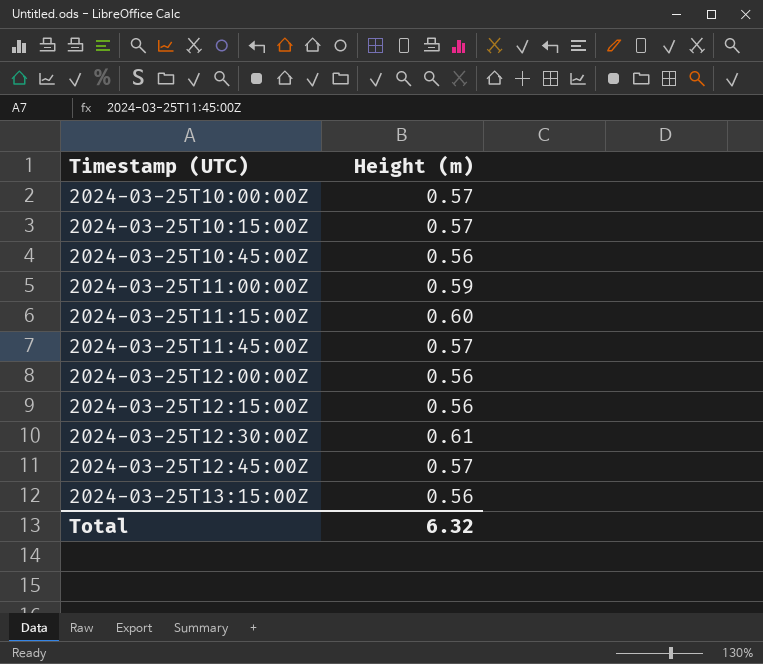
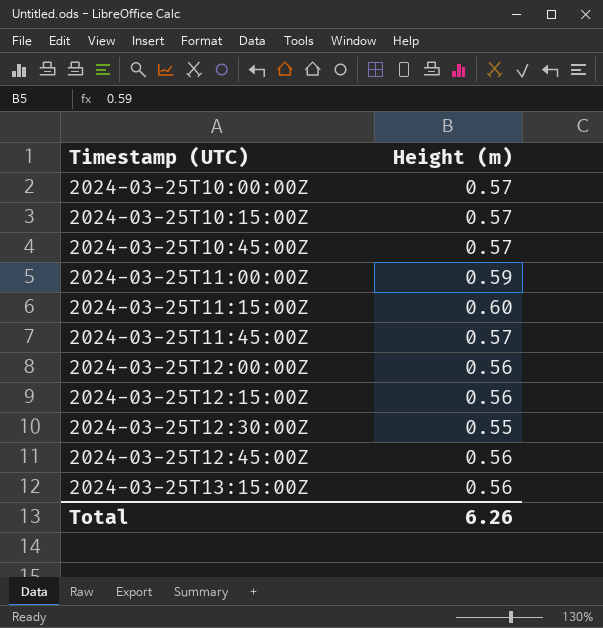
2024-03-25T10:45:00Z | Height (m): 0.56 -> 0.57
2024-03-25T12:30:00Z | Height (m): 0.61 -> 0.55
2024-03-25T12:45:00Z | Height (m): 0.57 -> 0.56
Total | Height (m): 6.32 -> 6.26

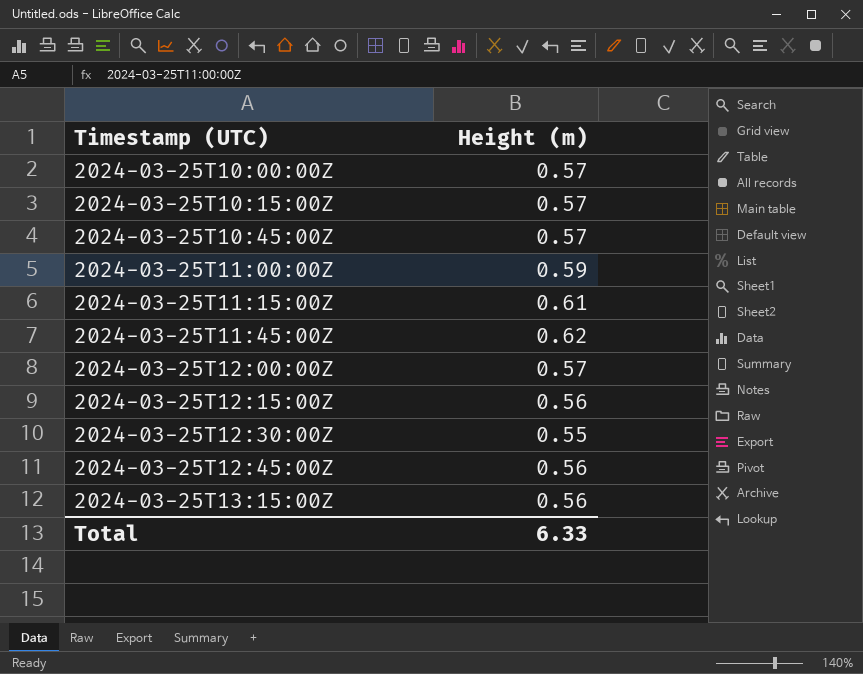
2024-03-25T11:15:00Z | Height (m): 0.60 -> 0.61
2024-03-25T11:45:00Z | Height (m): 0.57 -> 0.62
2024-03-25T12:00:00Z | Height (m): 0.56 -> 0.57
Total | Height (m): 6.26 -> 6.33

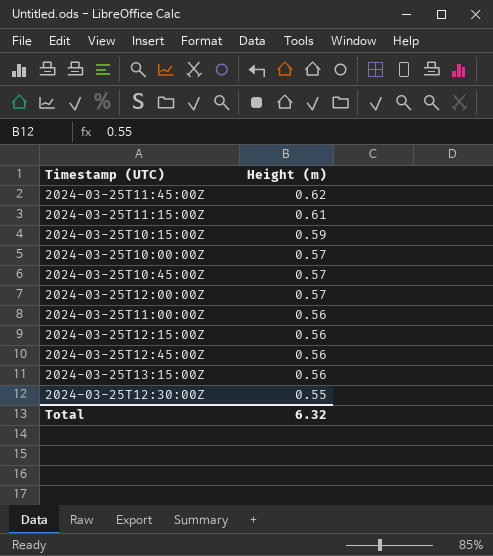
row order: Timestamp (UTC) ascending -> Height (m) descending
2024-03-25T10:15:00Z | Height (m): 0.57 -> 0.59
2024-03-25T11:00:00Z | Height (m): 0.59 -> 0.56
Total | Height (m): 6.33 -> 6.32

